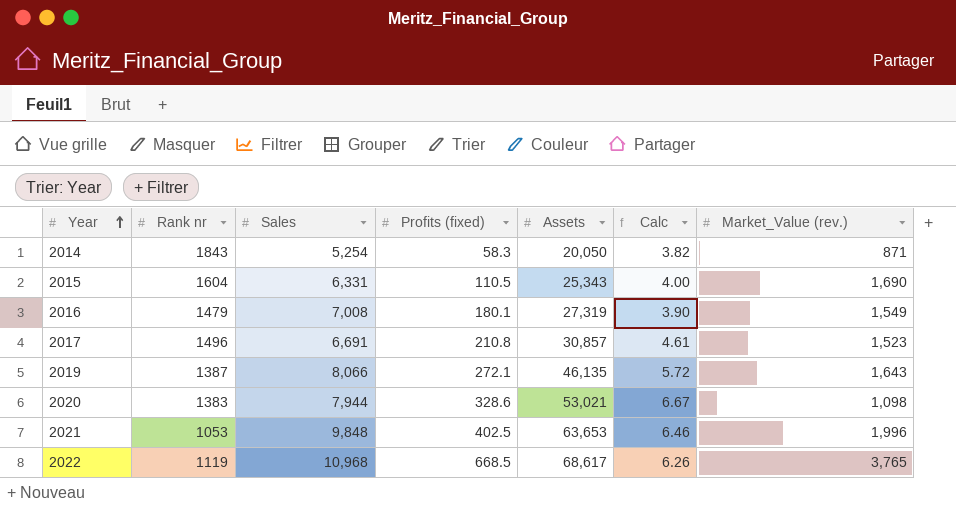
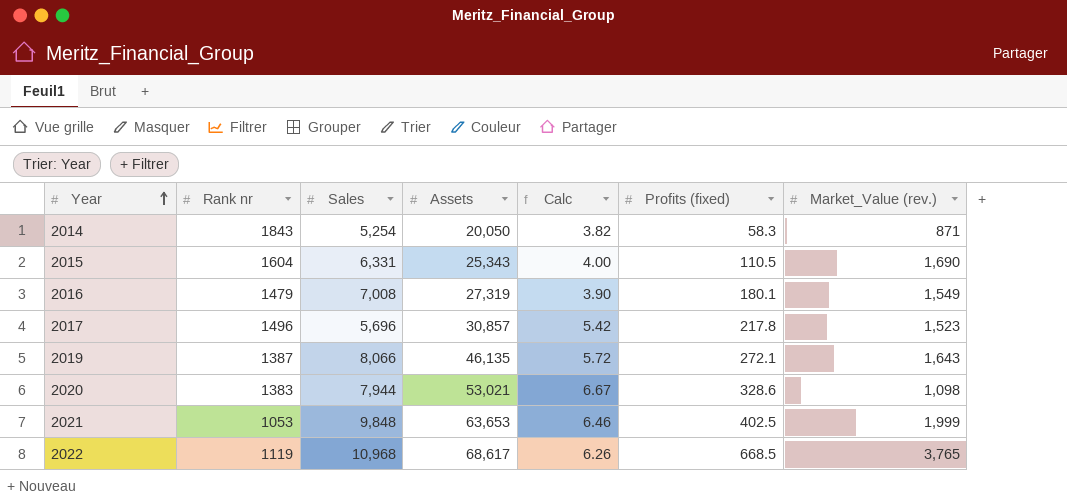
column Profits (fixed) | position: 4 -> 6
2017 | Sales: 6,691 -> 5,696
2017 | Calc: 4.61 -> 5.42
2017 | Profits (fixed): 210.8 -> 217.8
2021 | Market_Value (rev.): 1,996 -> 1,999

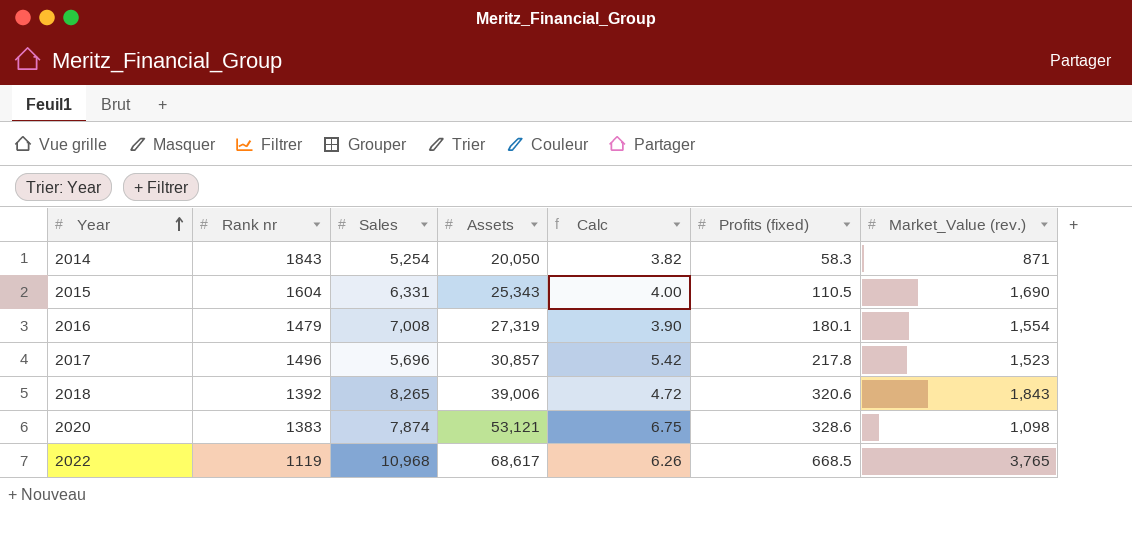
row 2019: 1387 | 8,066 | 46,135 | 5.72 | 272.1 | 1,643 -> none
row 2021: 1053 | 9,848 | 63,653 | 6.46 | 402.5 | 1,999 -> none
2016 | Market_Value (rev.): 1,549 -> 1,554
row 2018: none -> 1392 | 8,265 | 39,006 | 4.72 | 320.6 | 1,843
2020 | Sales: 7,944 -> 7,874
2020 | Assets: 53,021 -> 53,121
2020 | Calc: 6.67 -> 6.75

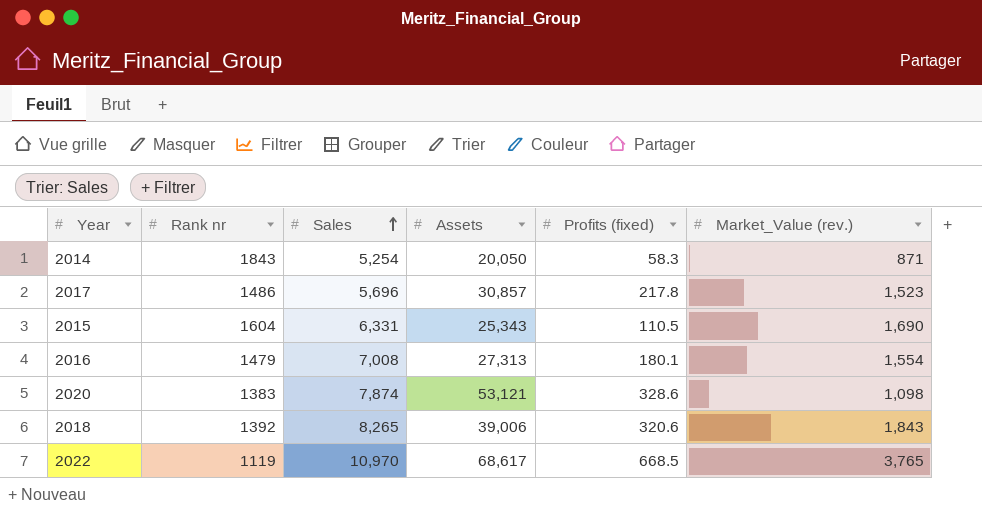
row order: Year ascending -> Sales ascending
column Calc | formula: [Assets] / [Sales] -> none
2017 | Rank nr: 1496 -> 1486
2016 | Assets: 27,319 -> 27,313
2022 | Sales: 10,968 -> 10,970

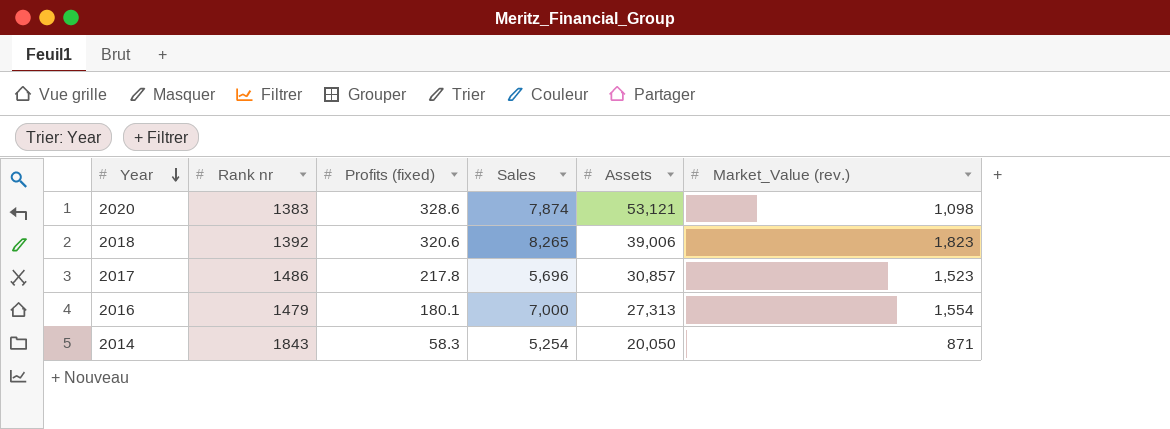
row order: Sales ascending -> Year descending
column Profits (fixed) | position: 5 -> 3
row 2015: 1604 | 6,331 | 25,343 | 110.5 | 1,690 -> none
row 2022: 1119 | 10,970 | 68,617 | 668.5 | 3,765 -> none
2018 | Market_Value (rev.): 1,843 -> 1,823
2016 | Sales: 7,008 -> 7,000

